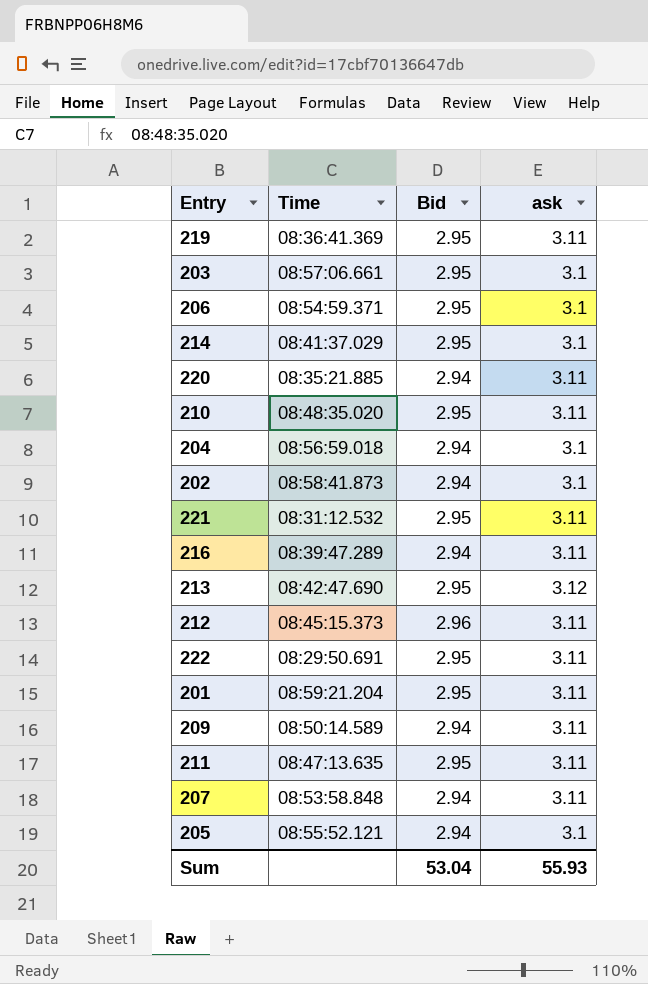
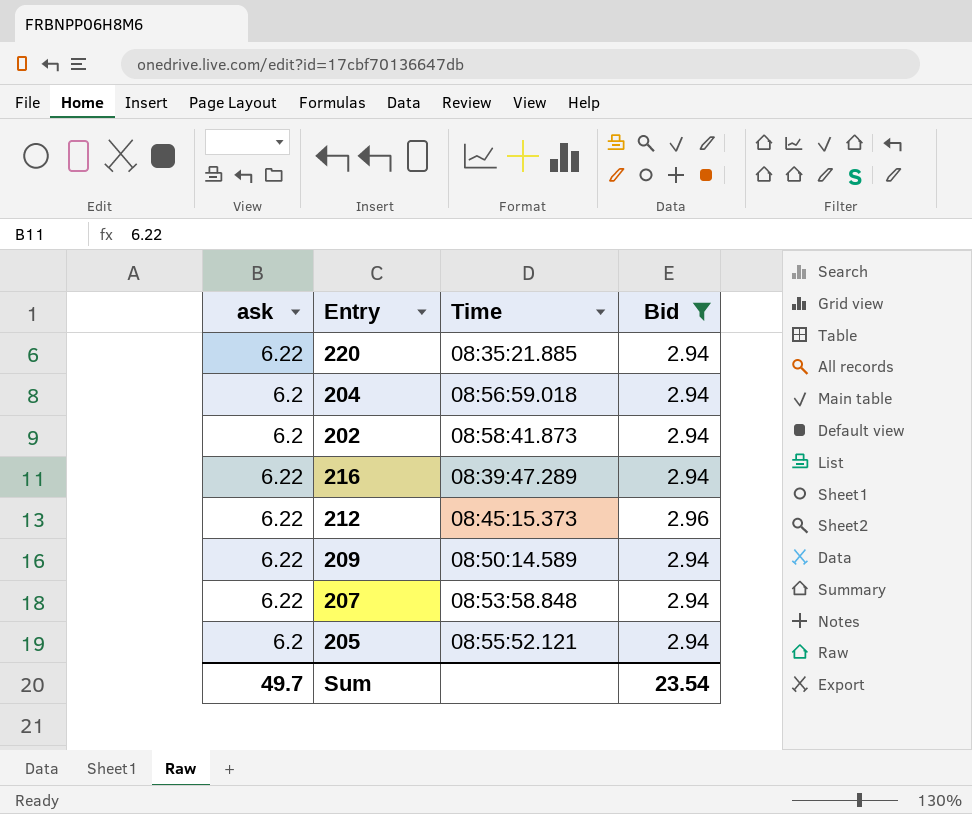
filter: none -> Bid != 2.95
column ask | position: 4 -> 1
220 | ask: 3.11 -> 6.22
204 | ask: 3.1 -> 6.2
202 | ask: 3.1 -> 6.2
216 | ask: 3.11 -> 6.22
212 | ask: 3.11 -> 6.22
209 | ask: 3.11 -> 6.22
207 | ask: 3.11 -> 6.22
205 | ask: 3.1 -> 6.2
Sum | ask: 55.93 -> 49.7
Sum | Bid: 53.04 -> 23.54

